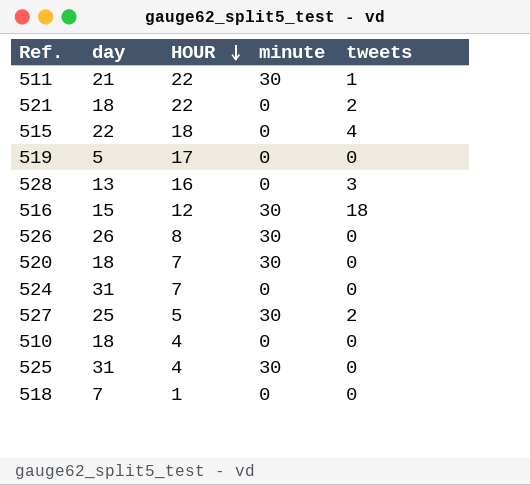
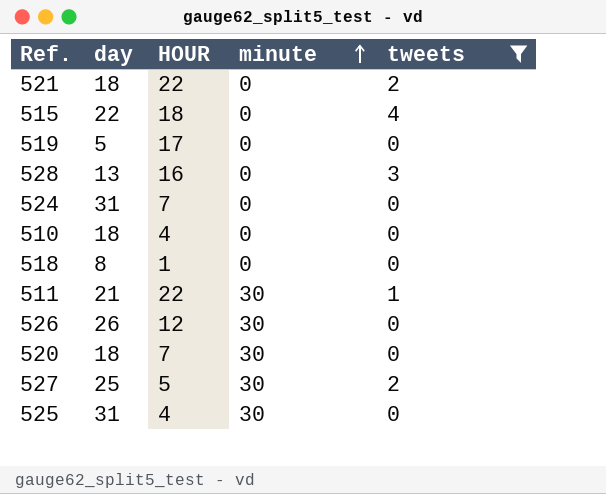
filter: none -> tweets != 18
row order: HOUR descending -> minute ascending
518 | day: 7 -> 8
526 | HOUR: 8 -> 12

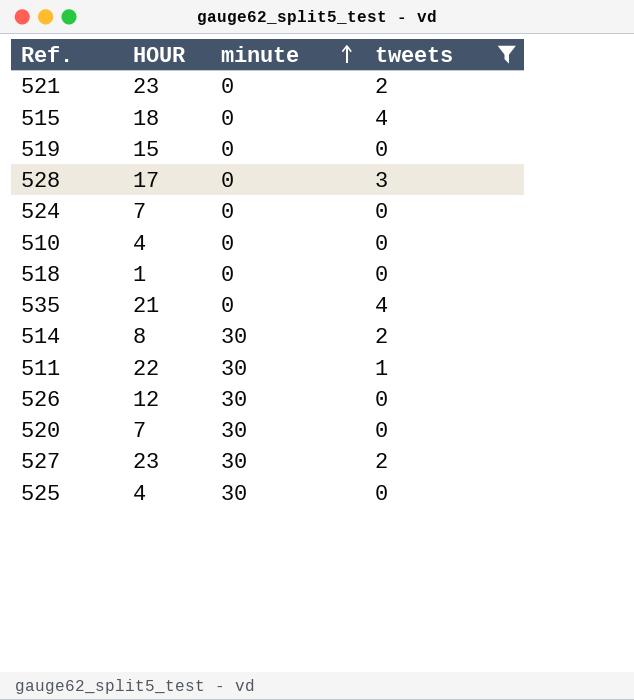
column day | position: 2 -> none
521 | HOUR: 22 -> 23
519 | HOUR: 17 -> 15
528 | HOUR: 16 -> 17
row 535: none -> 21 | 0 | 4
row 514: none -> 8 | 30 | 2
527 | HOUR: 5 -> 23

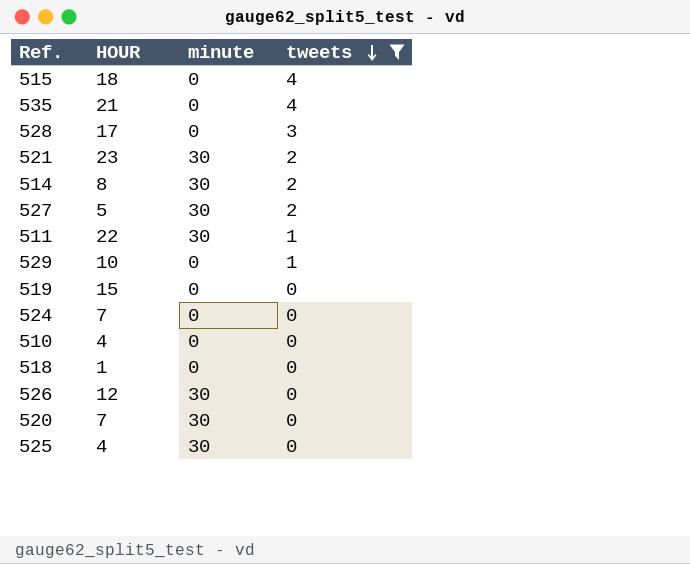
row order: minute ascending -> tweets descending
521 | minute: 0 -> 30
527 | HOUR: 23 -> 5
row 529: none -> 10 | 0 | 1

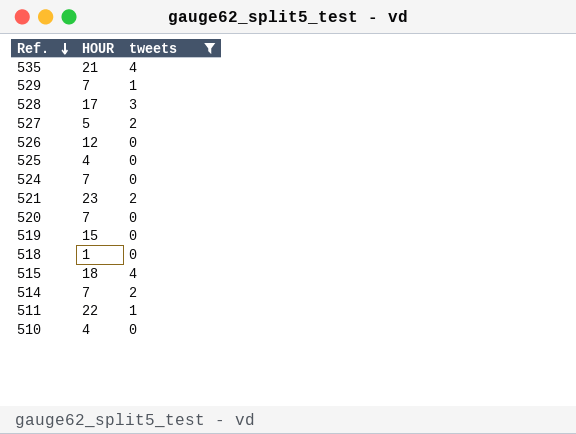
row order: tweets descending -> Ref. descending
column minute | position: 3 -> none
529 | HOUR: 10 -> 7
514 | HOUR: 8 -> 7

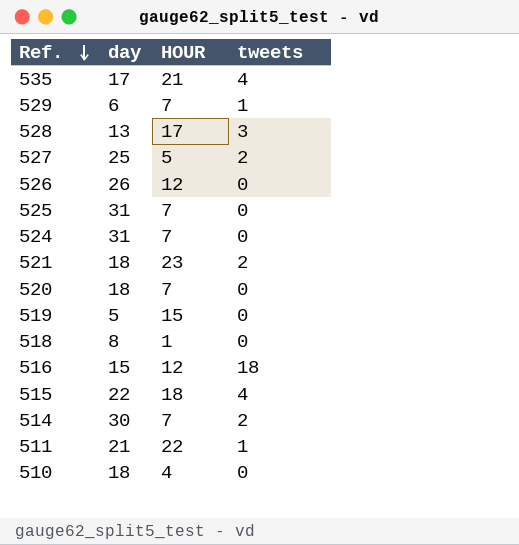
filter: tweets != 18 -> none
column day | position: none -> 2
525 | HOUR: 4 -> 7

